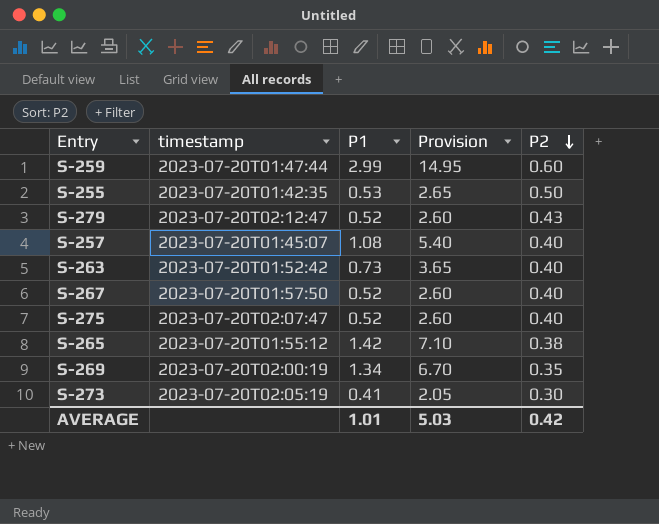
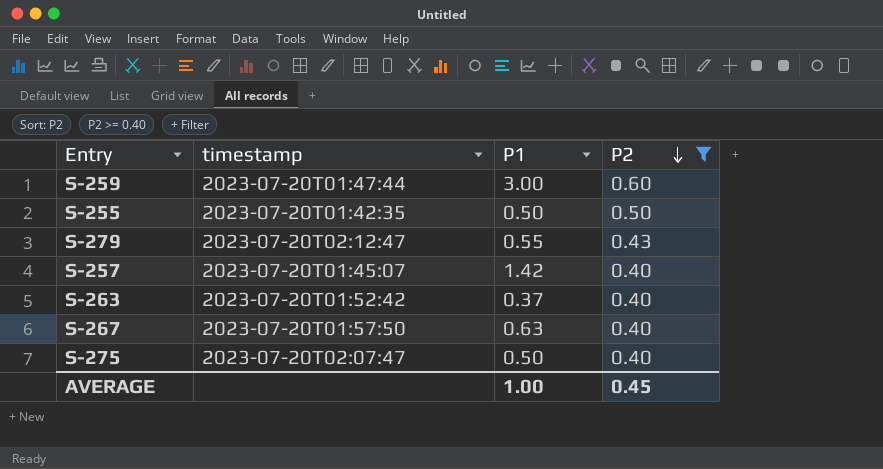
filter: none -> P2 >= 0.40
column Provision | formula: [P1] * 5 -> none
S-259 | P1: 2.99 -> 3.00
S-255 | P1: 0.53 -> 0.50
S-279 | P1: 0.52 -> 0.55
S-257 | P1: 1.08 -> 1.42
S-263 | P1: 0.73 -> 0.37
S-267 | P1: 0.52 -> 0.63
S-275 | P1: 0.52 -> 0.50
AVERAGE | P1: 1.01 -> 1.00
AVERAGE | P2: 0.42 -> 0.45

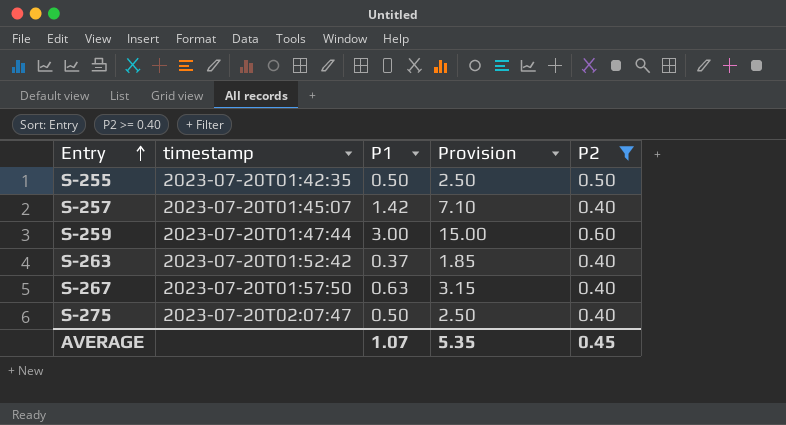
row order: P2 descending -> Entry ascending
column Provision | formula: none -> [P1] * 5
row S-279: 2023-07-20T02:12:47 | 0.55 | 0.43 -> none
AVERAGE | P1: 1.00 -> 1.07

